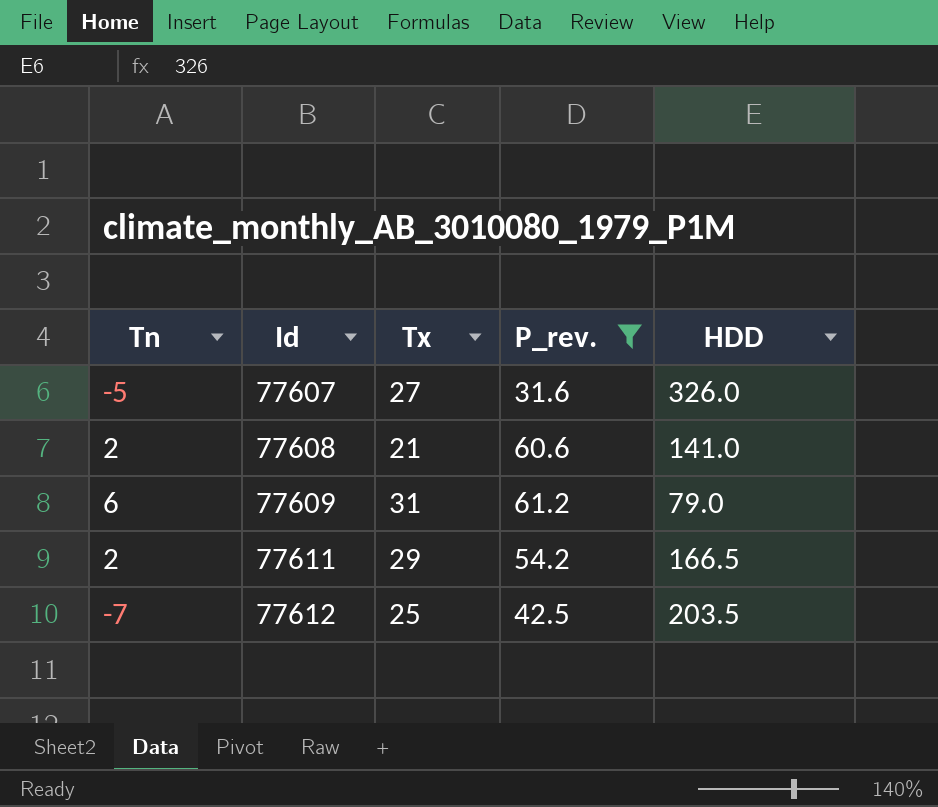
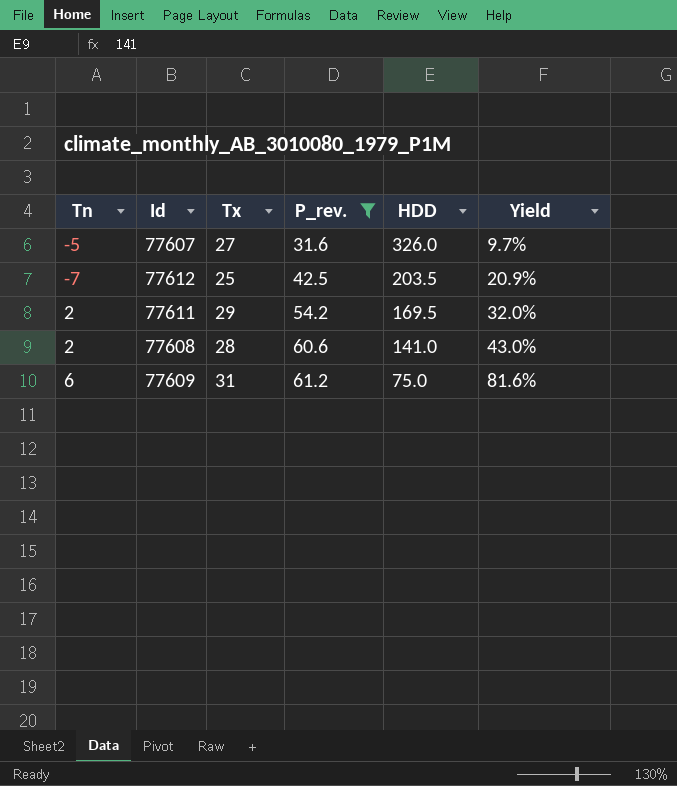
row order: Id ascending -> P_rev. ascending
column Yield | formula: none -> [P_rev.] / [HDD]
77611 | HDD: 166.5 -> 169.5
77608 | Tx: 21 -> 28
77609 | HDD: 79.0 -> 75.0

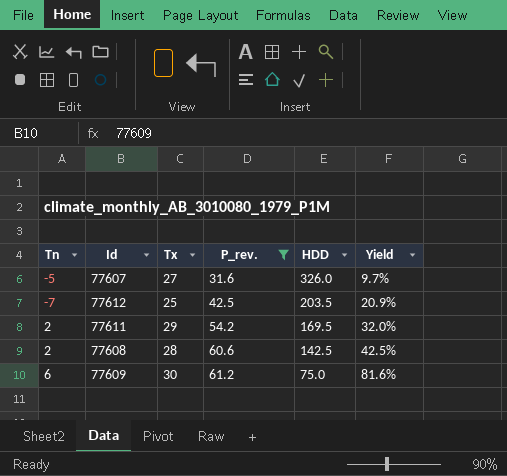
77608 | HDD: 141.0 -> 142.5
77608 | Yield: 43.0% -> 42.5%
77609 | Tx: 31 -> 30

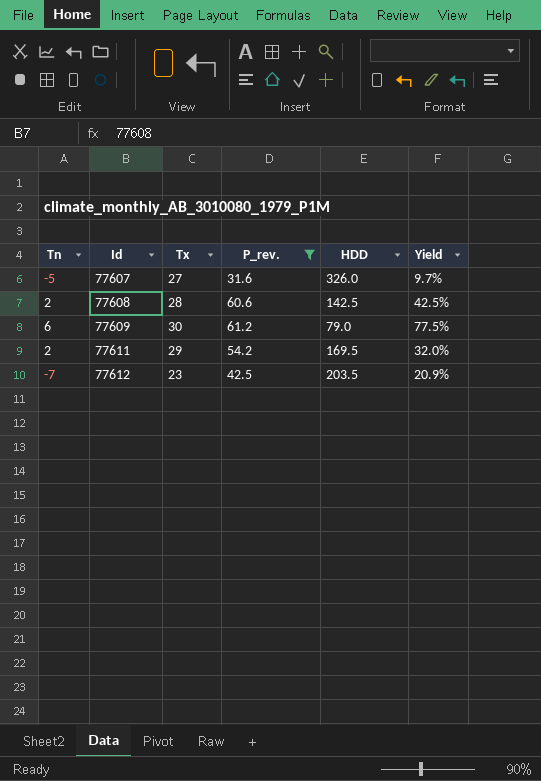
row order: P_rev. ascending -> Id ascending
77609 | HDD: 75.0 -> 79.0
77609 | Yield: 81.6% -> 77.5%
77612 | Tx: 25 -> 23

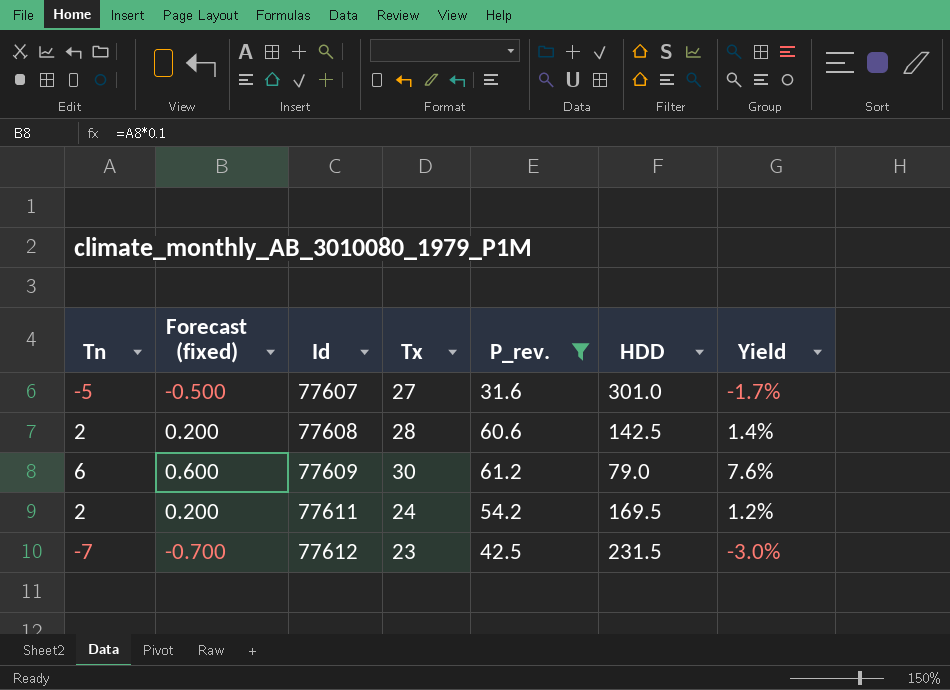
column Forecast (fixed) | formula: none -> [Tn] * 0.1
column Yield | formula: [P_rev.] / [HDD] -> [Tn] / [HDD]
77607 | HDD: 326.0 -> 301.0
77611 | Tx: 29 -> 24
77612 | HDD: 203.5 -> 231.5

